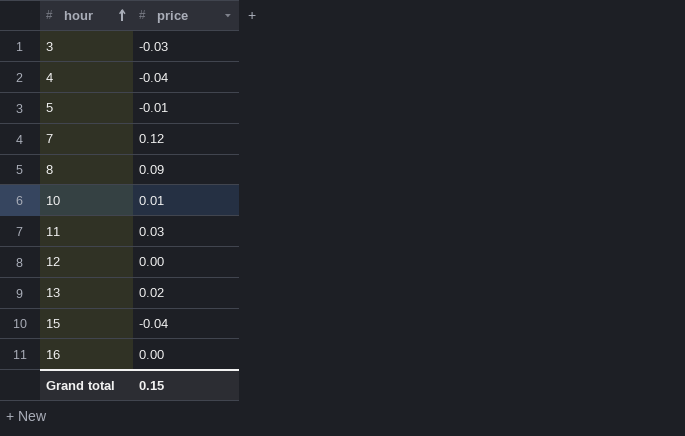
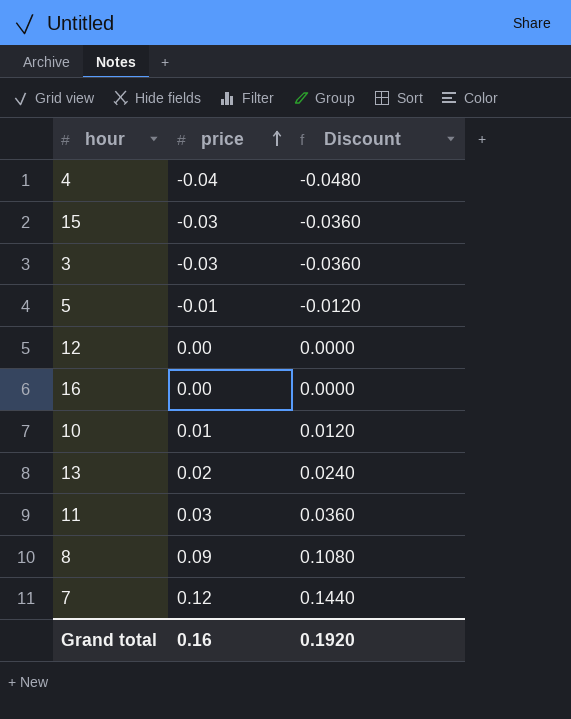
row order: hour ascending -> price ascending
column Discount | formula: none -> [price] * 1.2
15 | price: -0.04 -> -0.03
Grand total | price: 0.15 -> 0.16

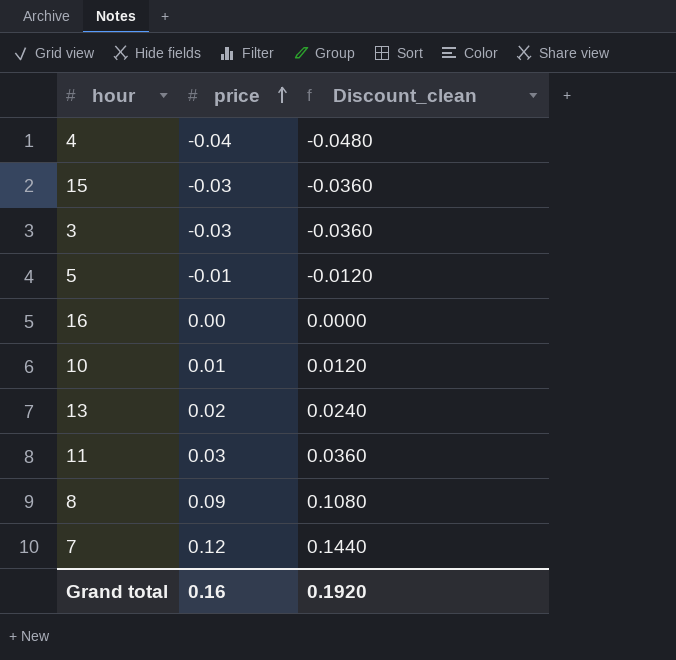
column name: Discount -> Discount_clean
row 12: 0.00 | 0.0000 -> none

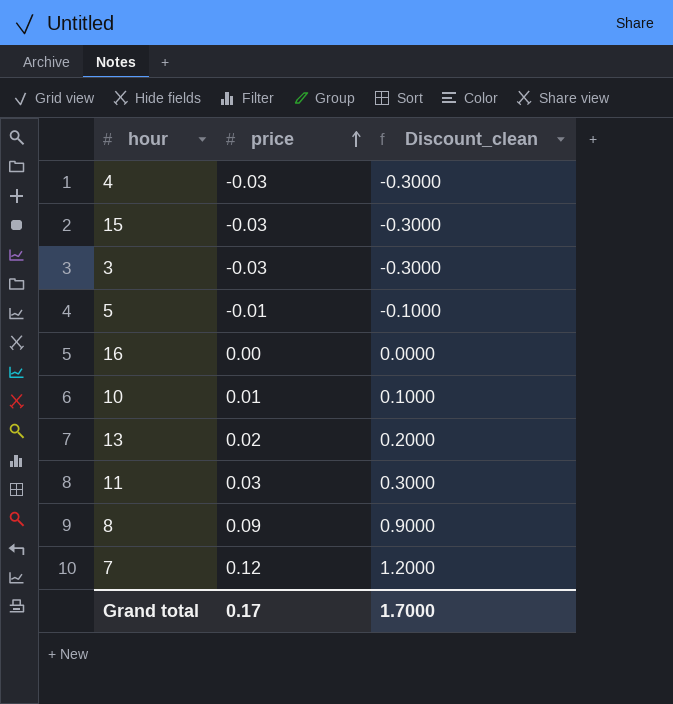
column Discount_clean | formula: [price] * 1.2 -> [price] * 10
4 | price: -0.04 -> -0.03
Grand total | price: 0.16 -> 0.17
Grand total | Discount_clean: 0.1920 -> 1.7000

